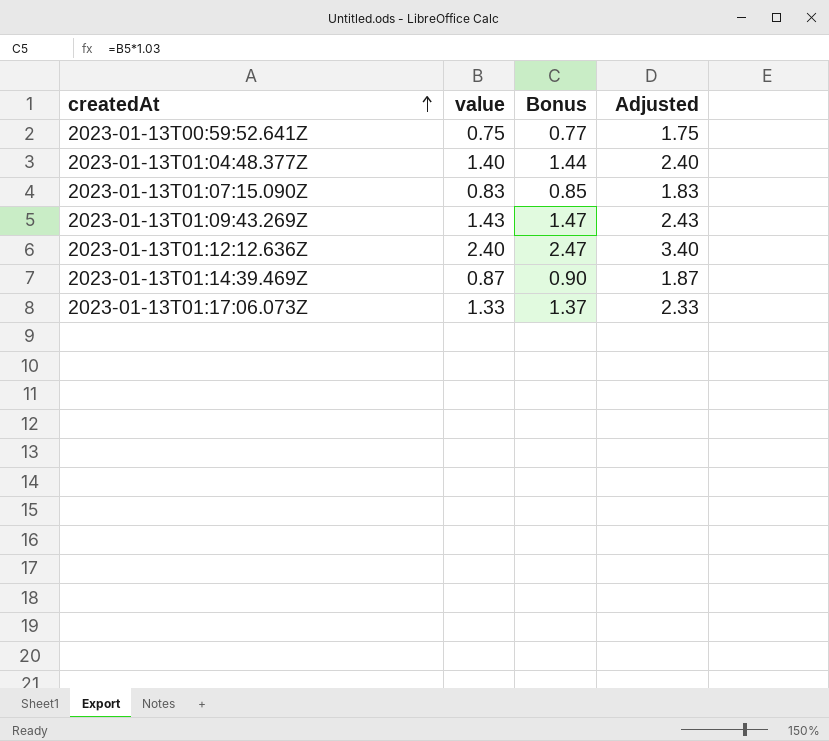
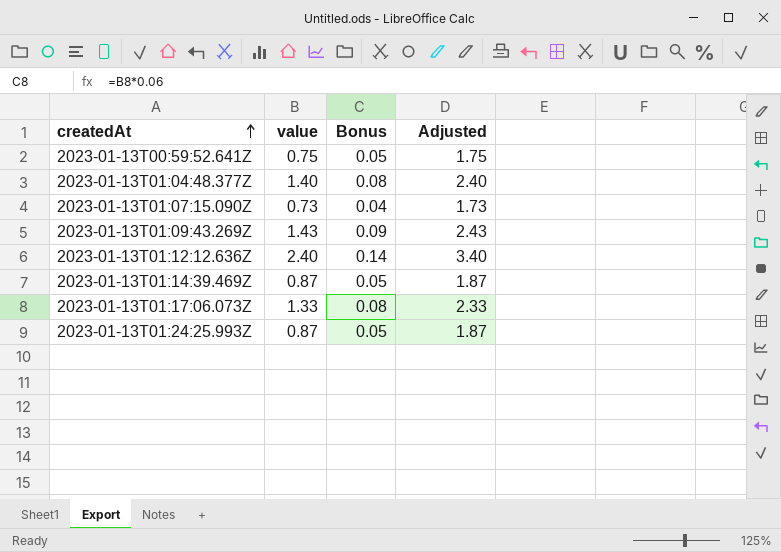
column Bonus | formula: [value] * 1.03 -> [value] * 0.06
2023-01-13T01:07:15.090Z | value: 0.83 -> 0.73
2023-01-13T01:07:15.090Z | Adjusted: 1.83 -> 1.73
row 2023-01-13T01:24:25.993Z: none -> 0.87 | 0.05 | 1.87

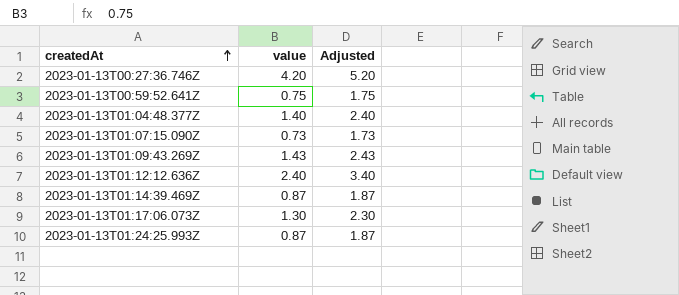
column Bonus | formula: [value] * 0.06 -> none
row 2023-01-13T00:27:36.746Z: none -> 4.20 | 5.20
2023-01-13T01:17:06.073Z | value: 1.33 -> 1.30
2023-01-13T01:17:06.073Z | Adjusted: 2.33 -> 2.30

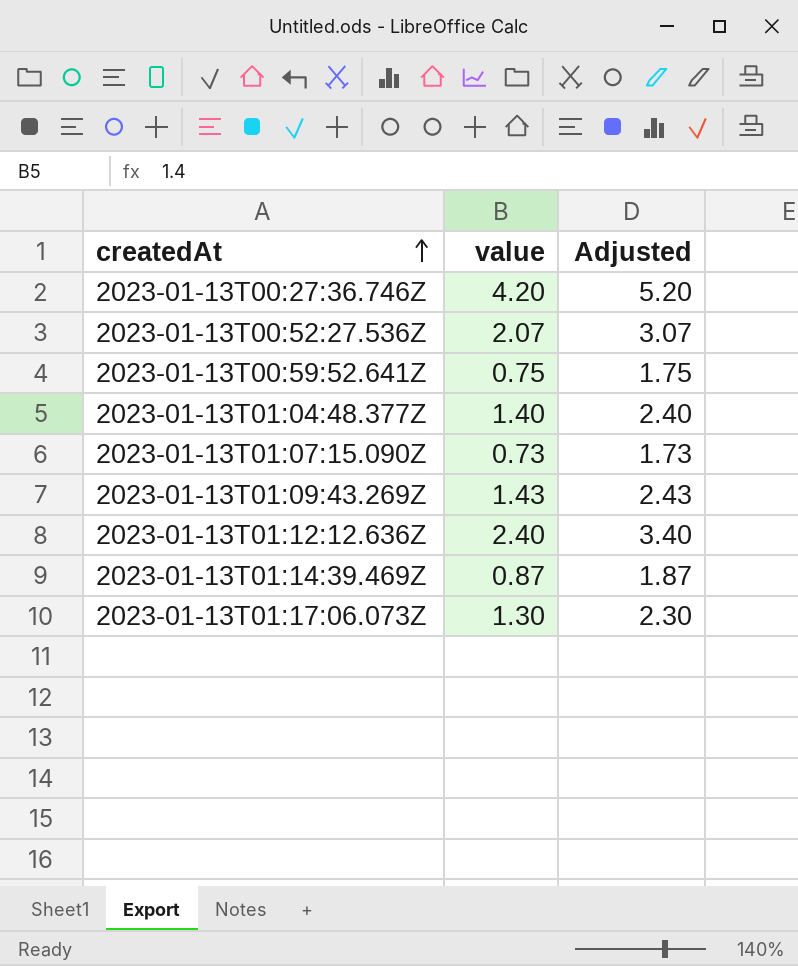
row 2023-01-13T01:24:25.993Z: 0.87 | 1.87 -> none
row 2023-01-13T00:52:27.536Z: none -> 2.07 | 3.07

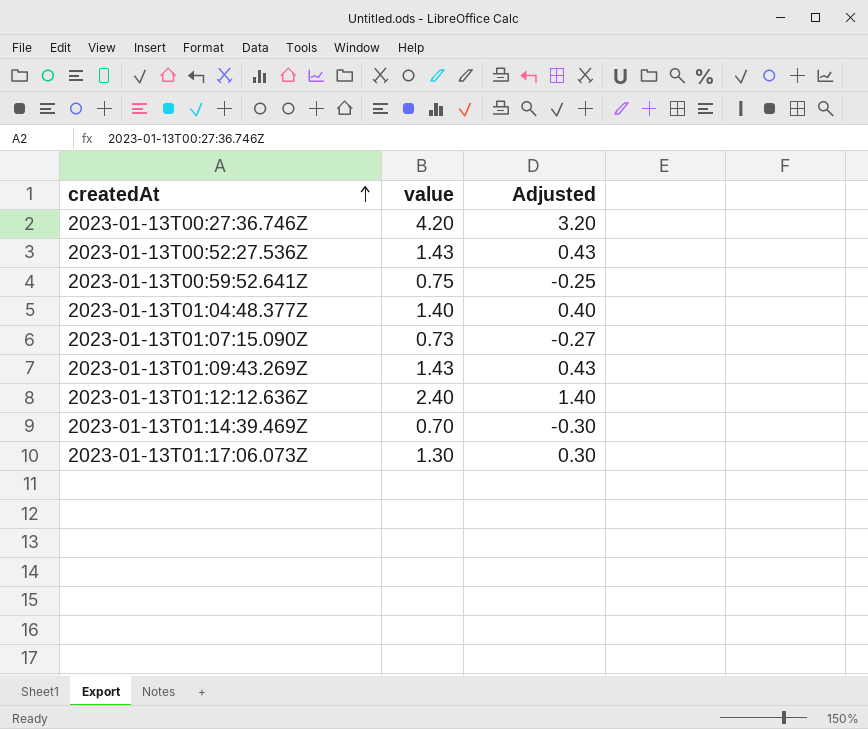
column Adjusted | formula: [value] + 1 -> [value] - 1
2023-01-13T00:52:27.536Z | value: 2.07 -> 1.43
2023-01-13T01:14:39.469Z | value: 0.87 -> 0.70

